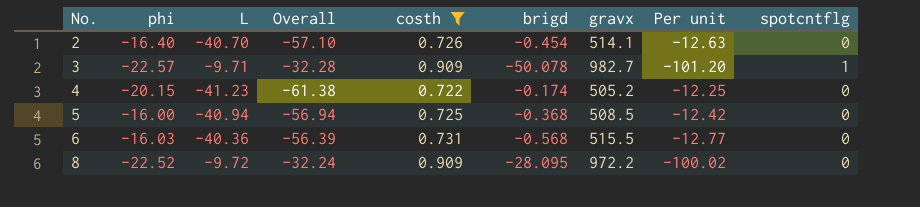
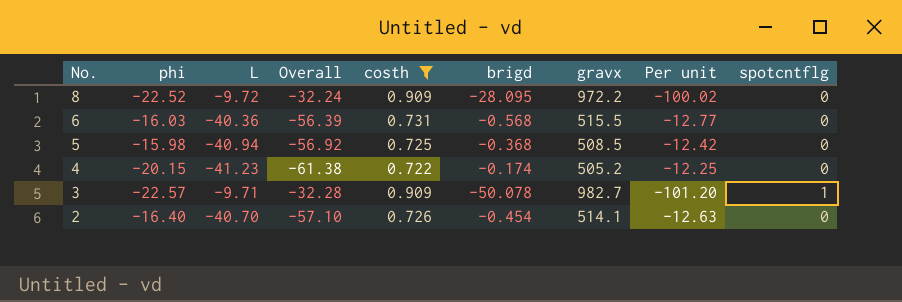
row order: No. ascending -> No. descending
5 | phi: -16.00 -> -15.98
5 | Overall: -56.94 -> -56.92

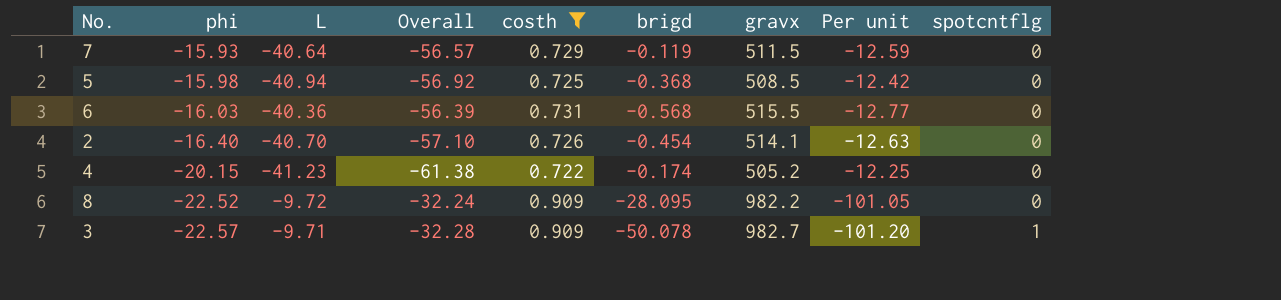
row order: No. descending -> phi descending
row 7: none -> -15.93 | -40.64 | -56.57 | 0.729 | -0.119 | 511.5 | -12.59 | 0
8 | gravx: 972.2 -> 982.2
8 | Per unit: -100.02 -> -101.05

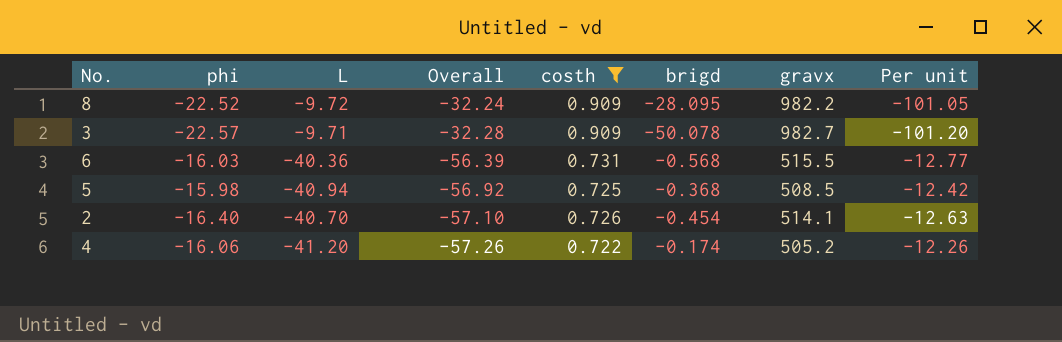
row order: phi descending -> Overall descending
column spotcntflg | position: 9 -> none
row 7: -15.93 | -40.64 | -56.57 | 0.729 | -0.119 | 511.5 | -12.59 | 0 -> none
4 | phi: -20.15 -> -16.06
4 | L: -41.23 -> -41.20
4 | Overall: -61.38 -> -57.26
4 | Per unit: -12.25 -> -12.26

